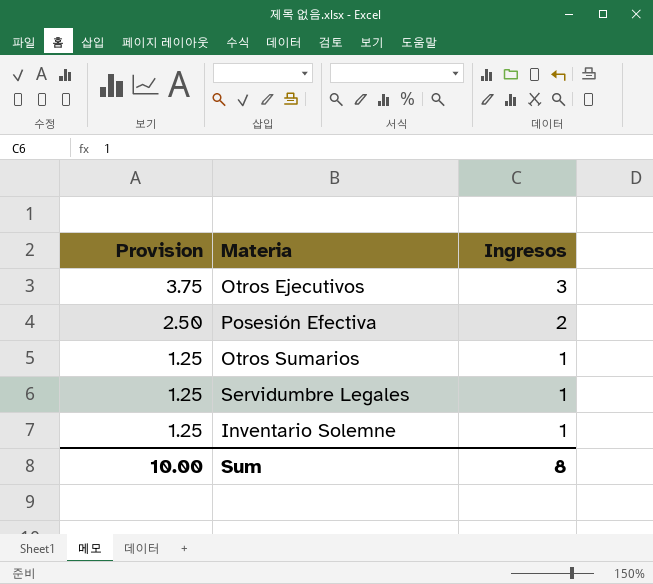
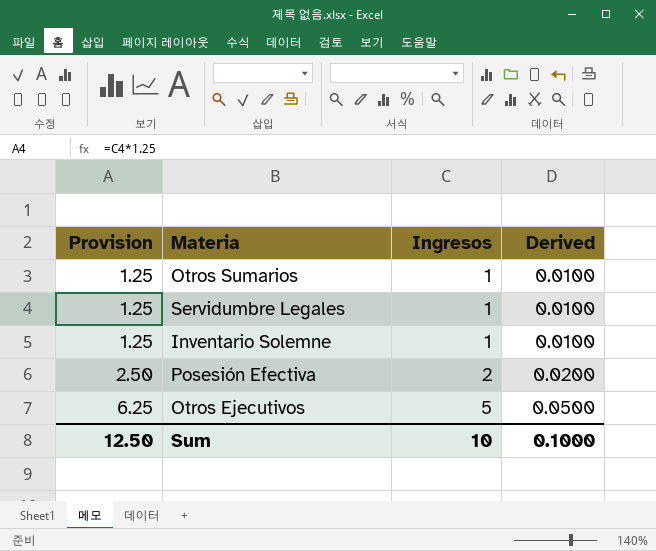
row order: Provision descending -> Provision ascending
column Derived | formula: none -> [Ingresos] * 0.01
Otros Ejecutivos | Provision: 3.75 -> 6.25
Otros Ejecutivos | Ingresos: 3 -> 5
Sum | Provision: 10.00 -> 12.50
Sum | Ingresos: 8 -> 10

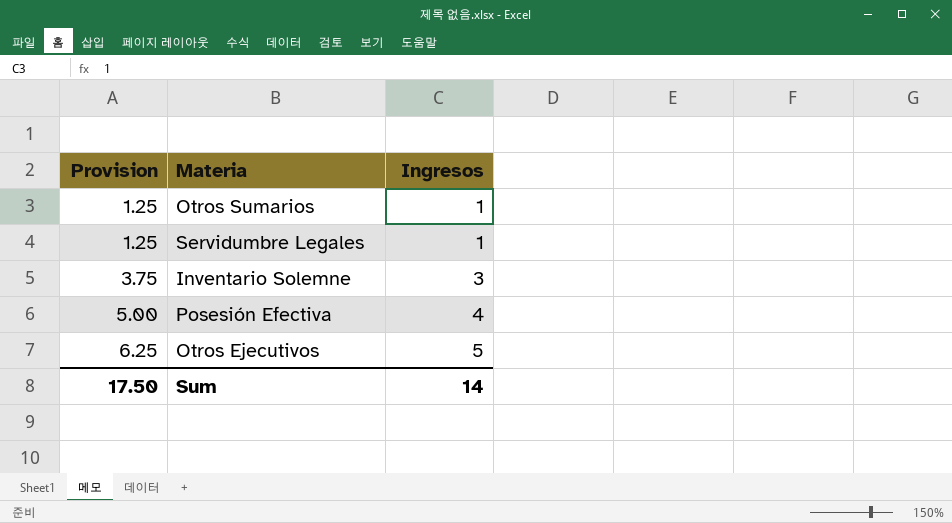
column Derived | formula: [Ingresos] * 0.01 -> none
Inventario Solemne | Provision: 1.25 -> 3.75
Inventario Solemne | Ingresos: 1 -> 3
Posesión Efectiva | Provision: 2.50 -> 5.00
Posesión Efectiva | Ingresos: 2 -> 4
Sum | Provision: 12.50 -> 17.50
Sum | Ingresos: 10 -> 14

